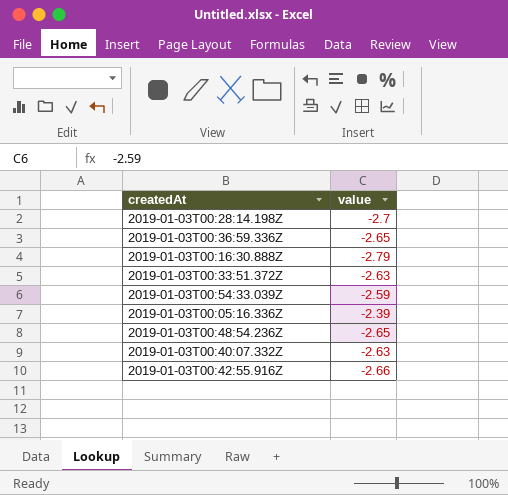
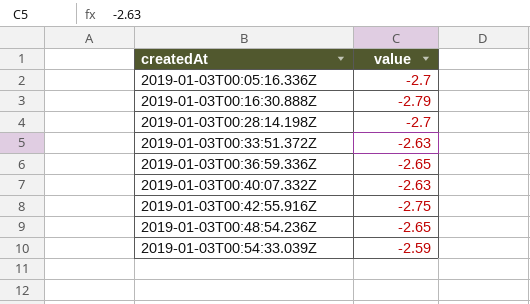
row order: none -> createdAt ascending
2019-01-03T00:05:16.336Z | value: -2.39 -> -2.7
2019-01-03T00:42:55.916Z | value: -2.66 -> -2.75

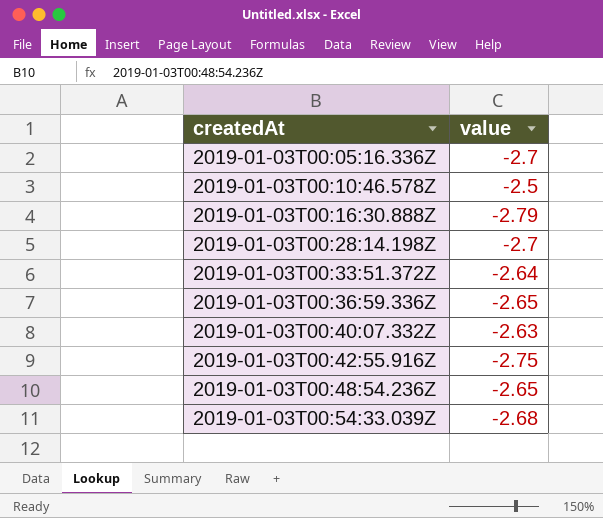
row 2019-01-03T00:10:46.578Z: none -> -2.5
2019-01-03T00:33:51.372Z | value: -2.63 -> -2.64
2019-01-03T00:54:33.039Z | value: -2.59 -> -2.68

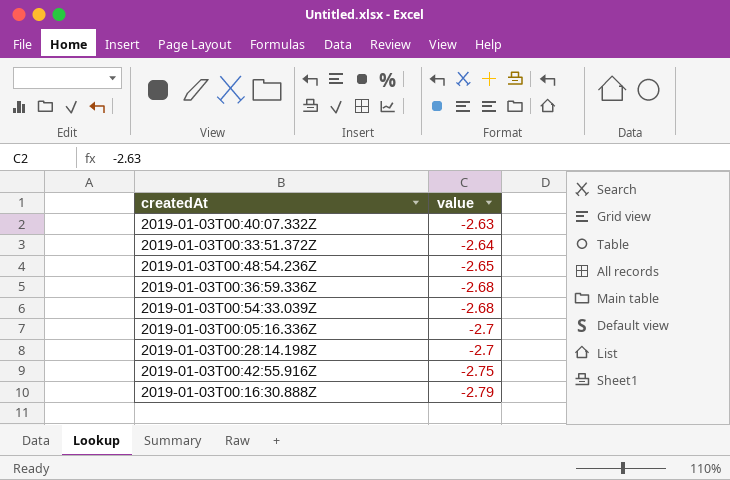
row order: createdAt ascending -> value descending
row 2019-01-03T00:10:46.578Z: -2.5 -> none
2019-01-03T00:36:59.336Z | value: -2.65 -> -2.68

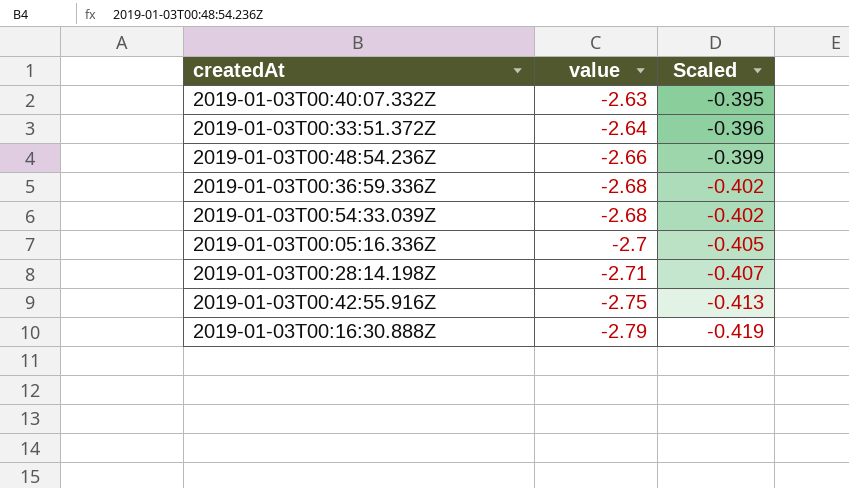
column Scaled | formula: none -> [value] * 0.15
2019-01-03T00:48:54.236Z | value: -2.65 -> -2.66
2019-01-03T00:28:14.198Z | value: -2.7 -> -2.71

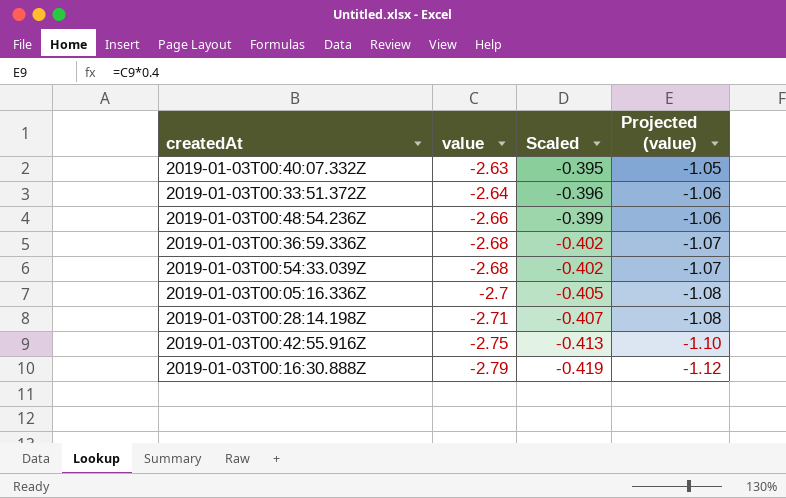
column Projected (value) | formula: none -> [value] * 0.4

